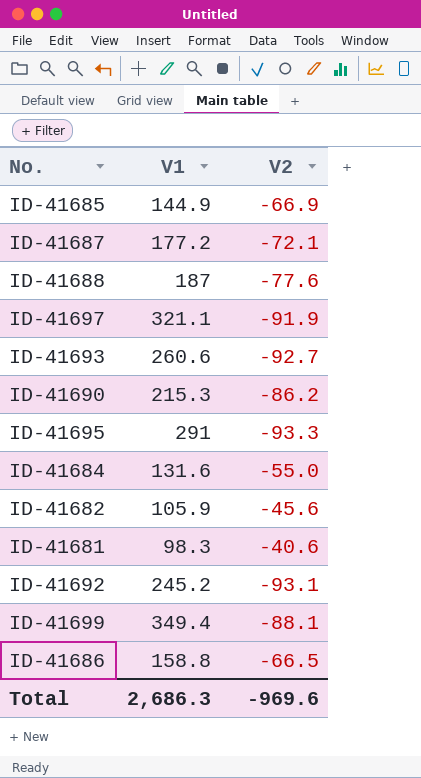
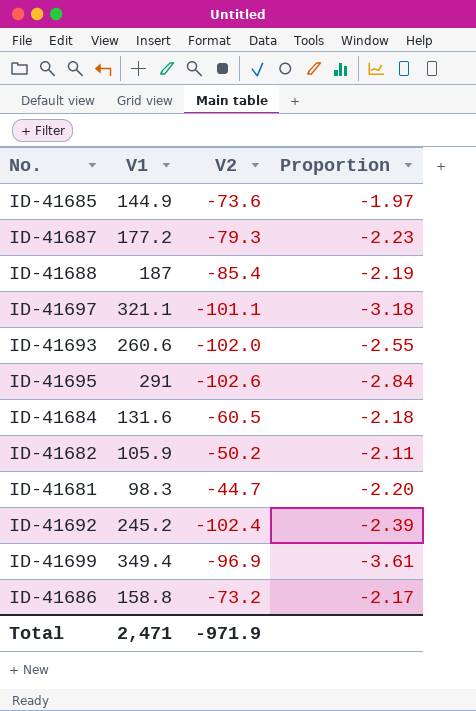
column Proportion | formula: none -> [V1] / [V2]
row ID-41690: 215.3 | -86.2 -> none
ID-41685 | V2: -66.9 -> -73.6
ID-41687 | V2: -72.1 -> -79.3
ID-41688 | V2: -77.6 -> -85.4
ID-41697 | V2: -91.9 -> -101.1
ID-41693 | V2: -92.7 -> -102.0
ID-41695 | V2: -93.3 -> -102.6
ID-41684 | V2: -55.0 -> -60.5
ID-41682 | V2: -45.6 -> -50.2
ID-41681 | V2: -40.6 -> -44.7
ID-41692 | V2: -93.1 -> -102.4
ID-41699 | V2: -88.1 -> -96.9
ID-41686 | V2: -66.5 -> -73.2
Total | V1: 2,686.3 -> 2,471
Total | V2: -969.6 -> -971.9

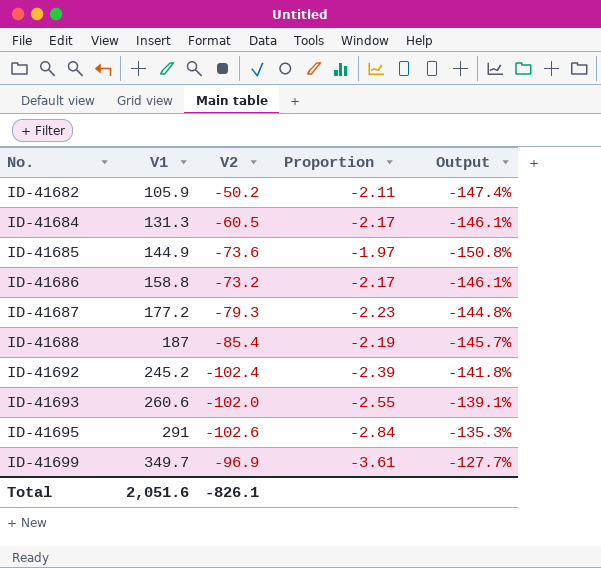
row order: none -> No. ascending
column Output | formula: none -> ([V2] - [V1]) / [V1]
row ID-41697: 321.1 | -101.1 | -3.18 -> none
row ID-41681: 98.3 | -44.7 | -2.20 -> none
ID-41684 | V1: 131.6 -> 131.3
ID-41684 | Proportion: -2.18 -> -2.17
ID-41699 | V1: 349.4 -> 349.7
Total | V1: 2,471 -> 2,051.6
Total | V2: -971.9 -> -826.1

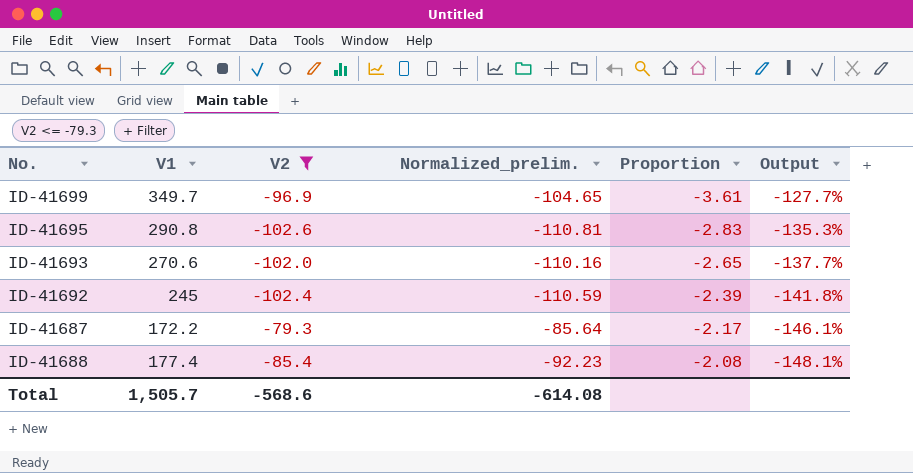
filter: none -> V2 <= -79.3
row order: No. ascending -> Proportion ascending
column Normalized_prelim. | formula: none -> [V2] * 1.08
ID-41695 | V1: 291 -> 290.8
ID-41695 | Proportion: -2.84 -> -2.83
ID-41693 | V1: 260.6 -> 270.6
ID-41693 | Proportion: -2.55 -> -2.65
ID-41693 | Output: -139.1% -> -137.7%
ID-41692 | V1: 245.2 -> 245
ID-41687 | V1: 177.2 -> 172.2
ID-41687 | Proportion: -2.23 -> -2.17
ID-41687 | Output: -144.8% -> -146.1%
ID-41688 | V1: 187 -> 177.4
ID-41688 | Proportion: -2.19 -> -2.08
ID-41688 | Output: -145.7% -> -148.1%
Total | V1: 2,051.6 -> 1,505.7
Total | V2: -826.1 -> -568.6

